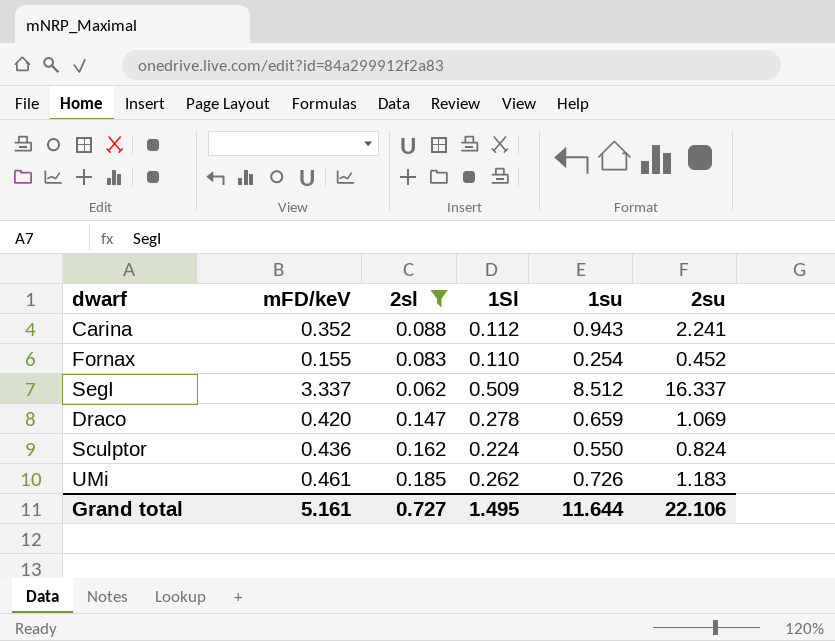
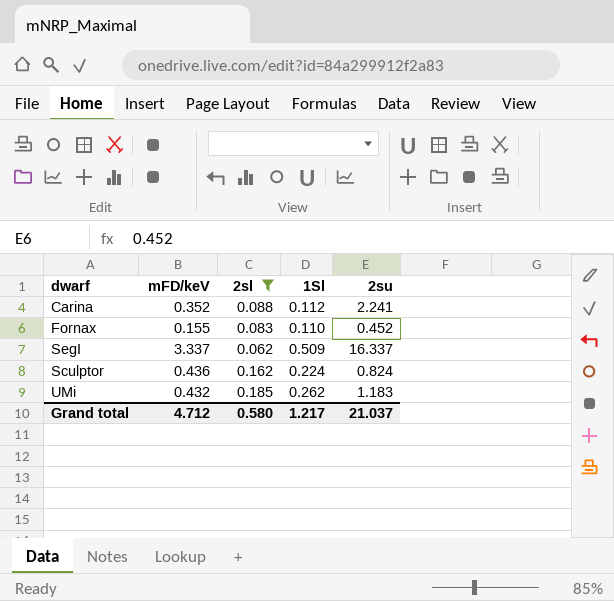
column 1su | position: 5 -> none
row Draco: 0.420 | 0.147 | 0.278 | 0.659 | 1.069 -> none
UMi | mFD/keV: 0.461 -> 0.432
Grand total | mFD/keV: 5.161 -> 4.712
Grand total | 2sl: 0.727 -> 0.580
Grand total | 1Sl: 1.495 -> 1.217
Grand total | 2su: 22.106 -> 21.037

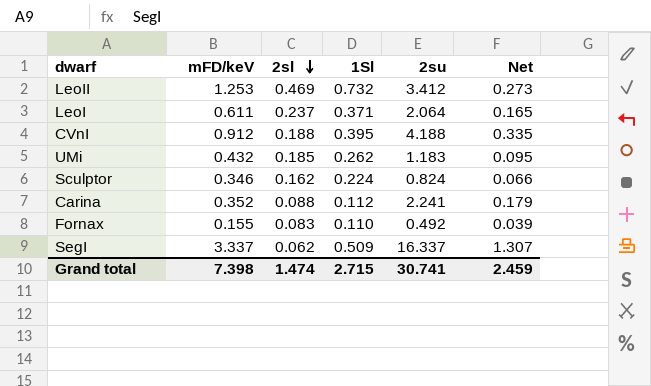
filter: 2sl <= 0.185 -> none
row order: none -> 2sl descending
column Net | formula: none -> [2su] * 0.08
Sculptor | mFD/keV: 0.436 -> 0.346
Fornax | 2su: 0.452 -> 0.492
Grand total | mFD/keV: 4.712 -> 7.398
Grand total | 2sl: 0.580 -> 1.474
Grand total | 1Sl: 1.217 -> 2.715
Grand total | 2su: 21.037 -> 30.741

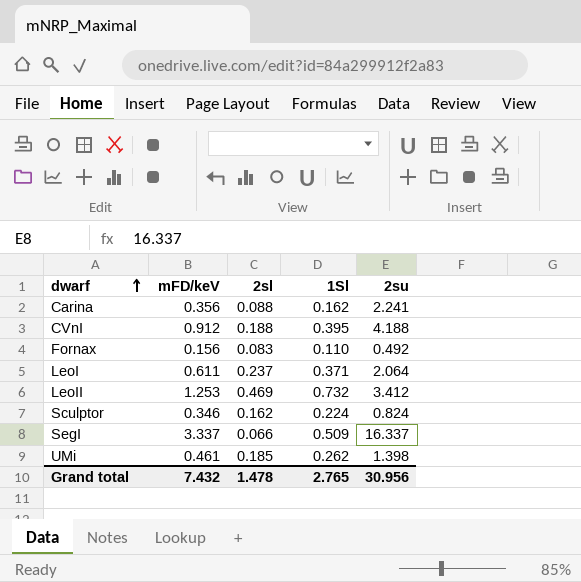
row order: 2sl descending -> dwarf ascending
column Net | formula: [2su] * 0.08 -> none
Carina | mFD/keV: 0.352 -> 0.356
Carina | 1Sl: 0.112 -> 0.162
Fornax | mFD/keV: 0.155 -> 0.156
SegI | 2sl: 0.062 -> 0.066
UMi | mFD/keV: 0.432 -> 0.461
UMi | 2su: 1.183 -> 1.398
Grand total | mFD/keV: 7.398 -> 7.432
Grand total | 2sl: 1.474 -> 1.478
Grand total | 1Sl: 2.715 -> 2.765
Grand total | 2su: 30.741 -> 30.956

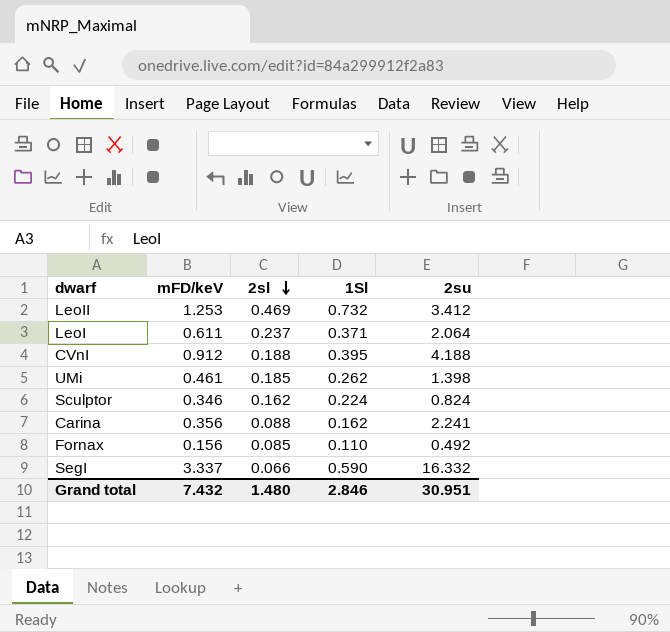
row order: dwarf ascending -> 2sl descending
Fornax | 2sl: 0.083 -> 0.085
SegI | 1Sl: 0.509 -> 0.590
SegI | 2su: 16.337 -> 16.332
Grand total | 2sl: 1.478 -> 1.480
Grand total | 1Sl: 2.765 -> 2.846
Grand total | 2su: 30.956 -> 30.951

